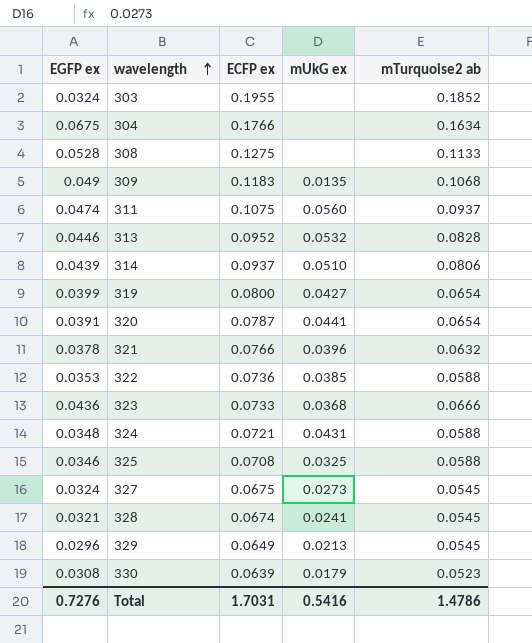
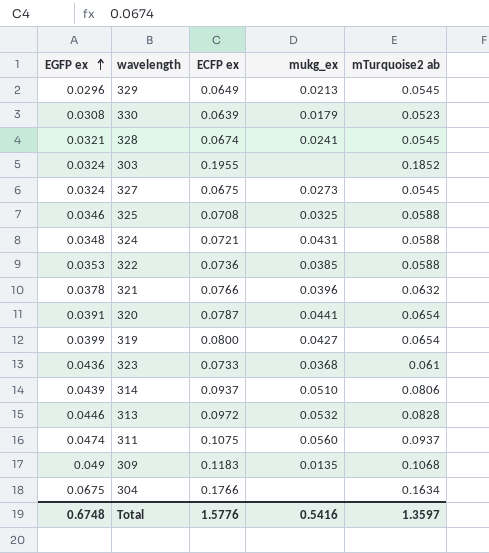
row order: wavelength ascending -> EGFP ex ascending
column name: mUkG ex -> mukg_ex
row 308: 0.0528 | 0.1275 | none | 0.1133 -> none
323 | mTurquoise2 ab: 0.0666 -> 0.061
313 | ECFP ex: 0.0952 -> 0.0972
Total | EGFP ex: 0.7276 -> 0.6748
Total | ECFP ex: 1.7031 -> 1.5776
Total | mTurquoise2 ab: 1.4786 -> 1.3597

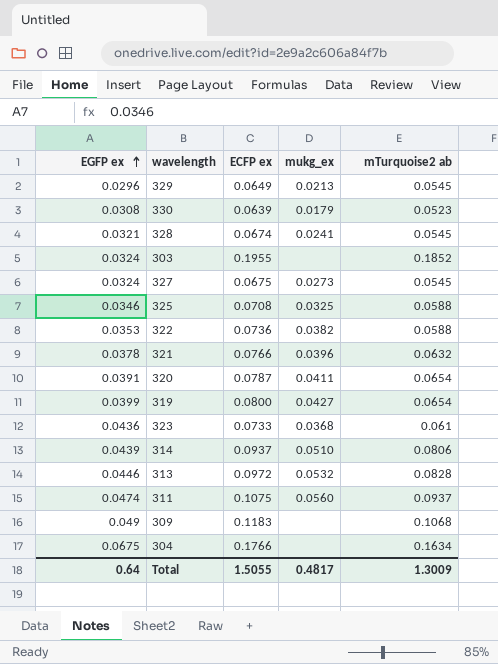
row 324: 0.0348 | 0.0721 | 0.0431 | 0.0588 -> none
322 | mukg_ex: 0.0385 -> 0.0382
320 | mukg_ex: 0.0441 -> 0.0411
309 | mukg_ex: 0.0135 -> none
Total | EGFP ex: 0.6748 -> 0.64
Total | ECFP ex: 1.5776 -> 1.5055
Total | mukg_ex: 0.5416 -> 0.4817
Total | mTurquoise2 ab: 1.3597 -> 1.3009

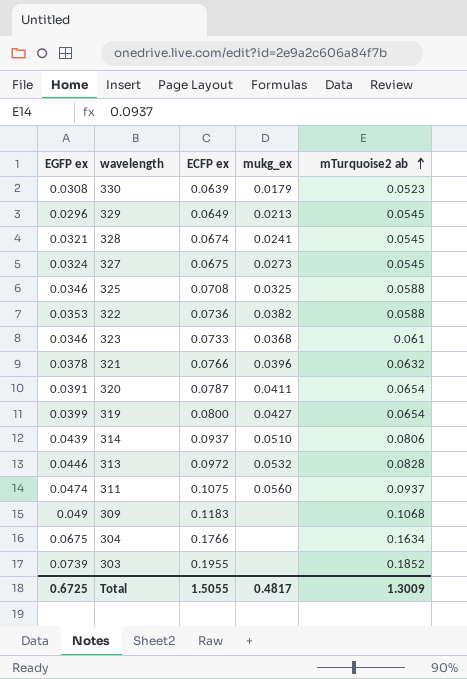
row order: EGFP ex ascending -> mTurquoise2 ab ascending
323 | EGFP ex: 0.0436 -> 0.0346
303 | EGFP ex: 0.0324 -> 0.0739
Total | EGFP ex: 0.64 -> 0.6725

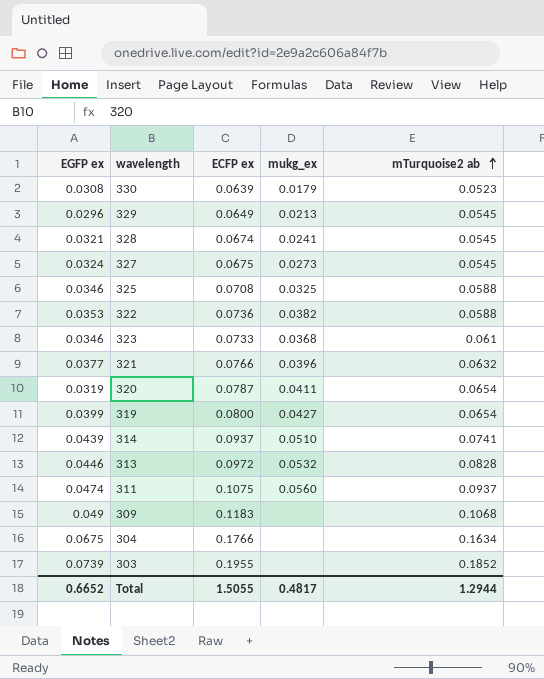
321 | EGFP ex: 0.0378 -> 0.0377
320 | EGFP ex: 0.0391 -> 0.0319
314 | mTurquoise2 ab: 0.0806 -> 0.0741
Total | EGFP ex: 0.6725 -> 0.6652
Total | mTurquoise2 ab: 1.3009 -> 1.2944

